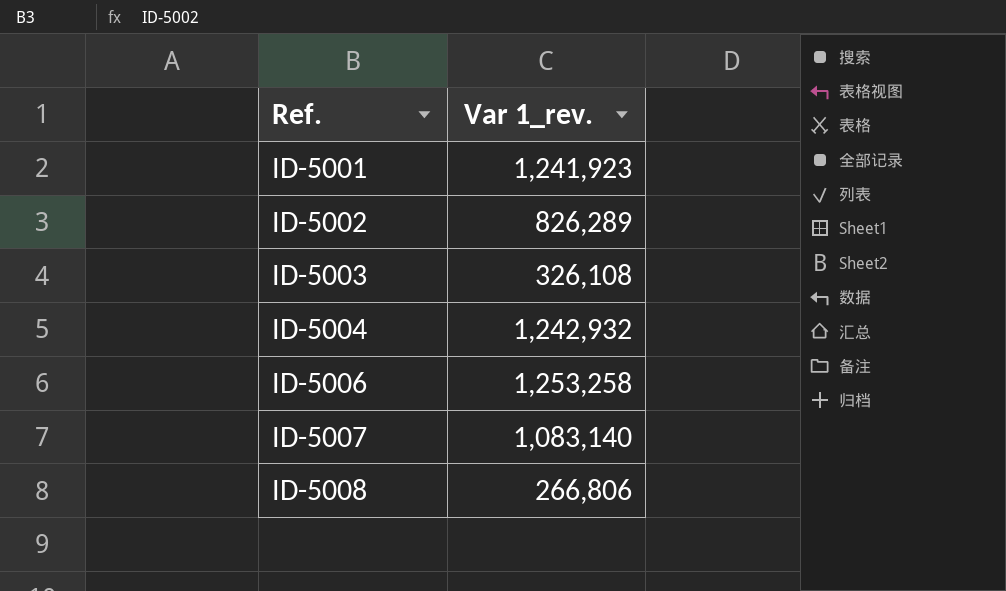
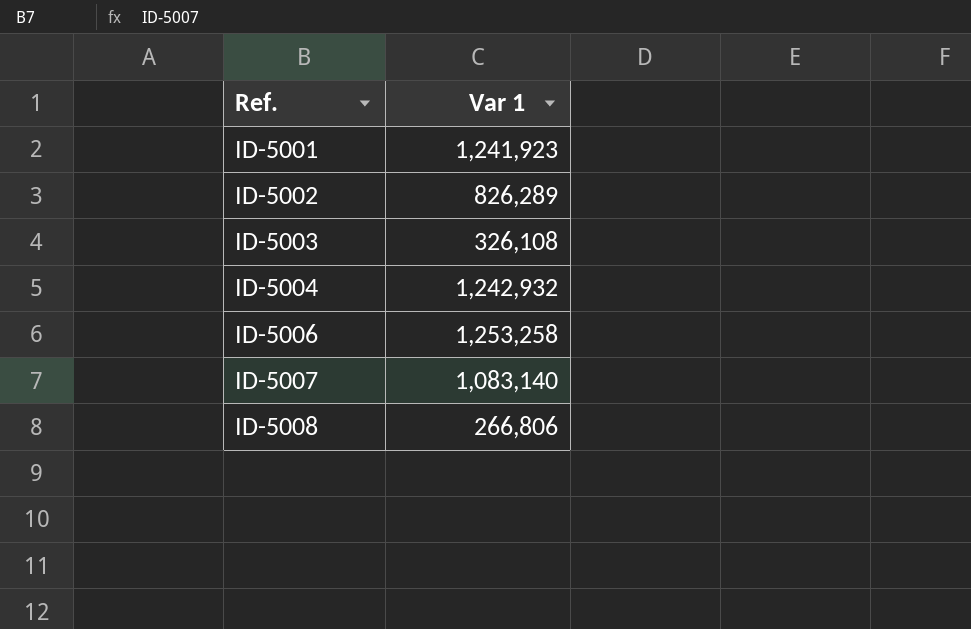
column name: Var 1_rev. -> Var 1

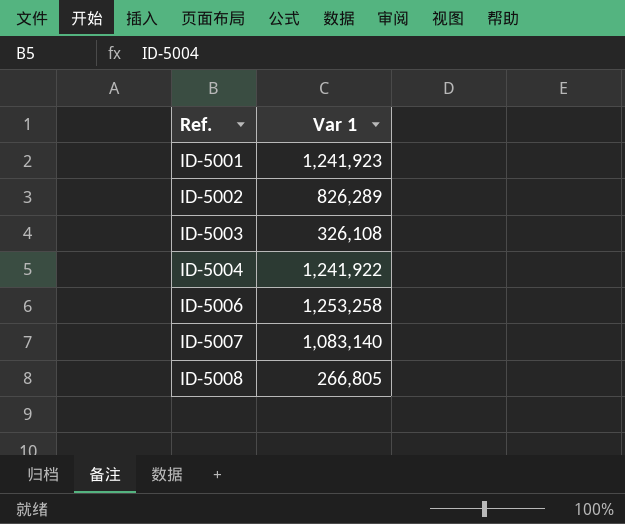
ID-5004 | Var 1: 1,242,932 -> 1,241,922
ID-5008 | Var 1: 266,806 -> 266,805

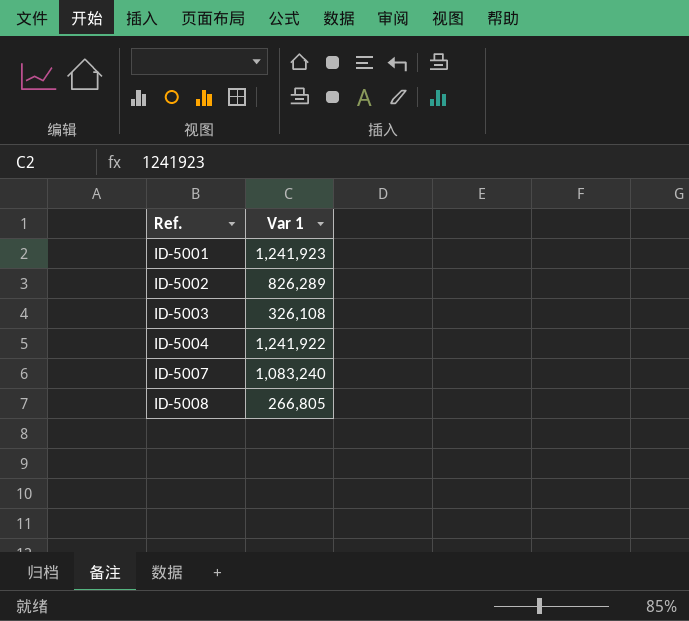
row ID-5006: 1,253,258 -> none
ID-5007 | Var 1: 1,083,140 -> 1,083,240

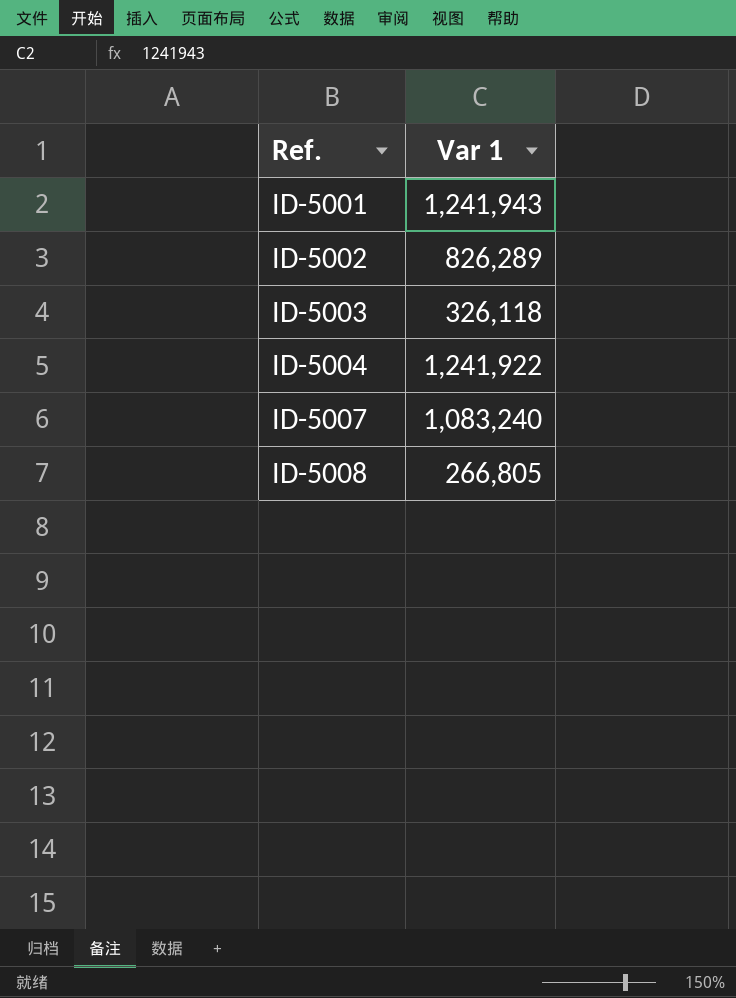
ID-5001 | Var 1: 1,241,923 -> 1,241,943
ID-5003 | Var 1: 326,108 -> 326,118

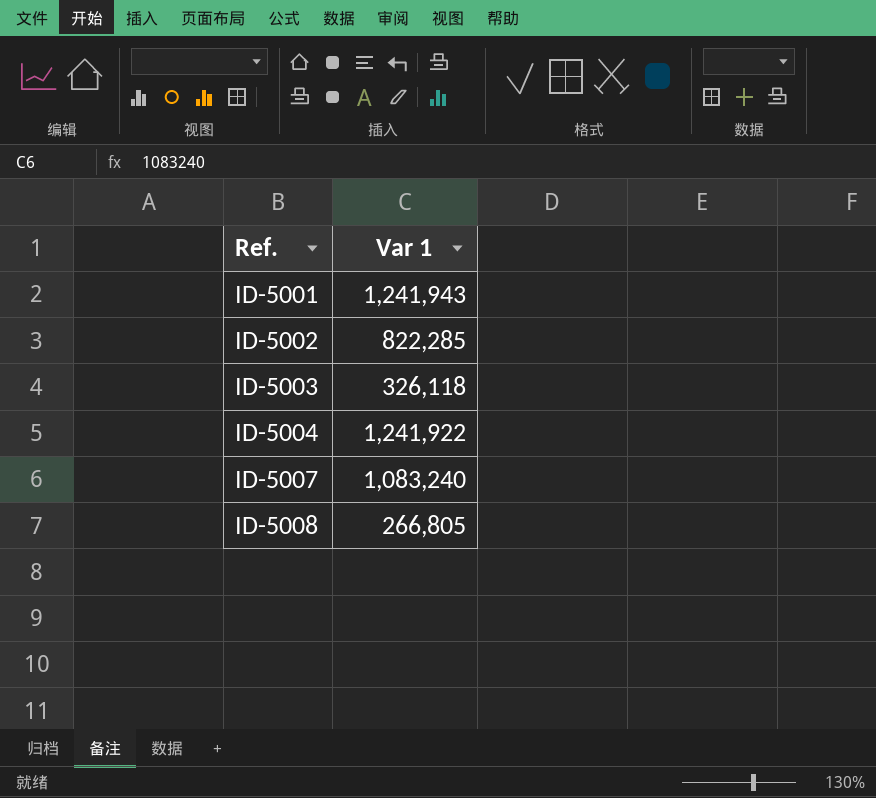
ID-5002 | Var 1: 826,289 -> 822,285

